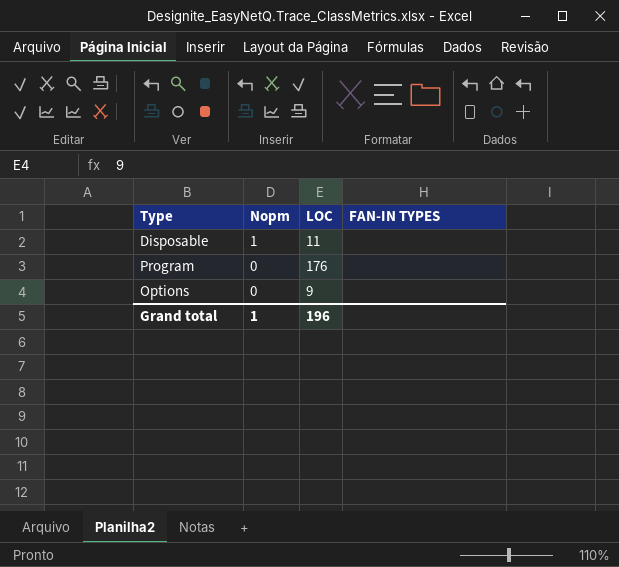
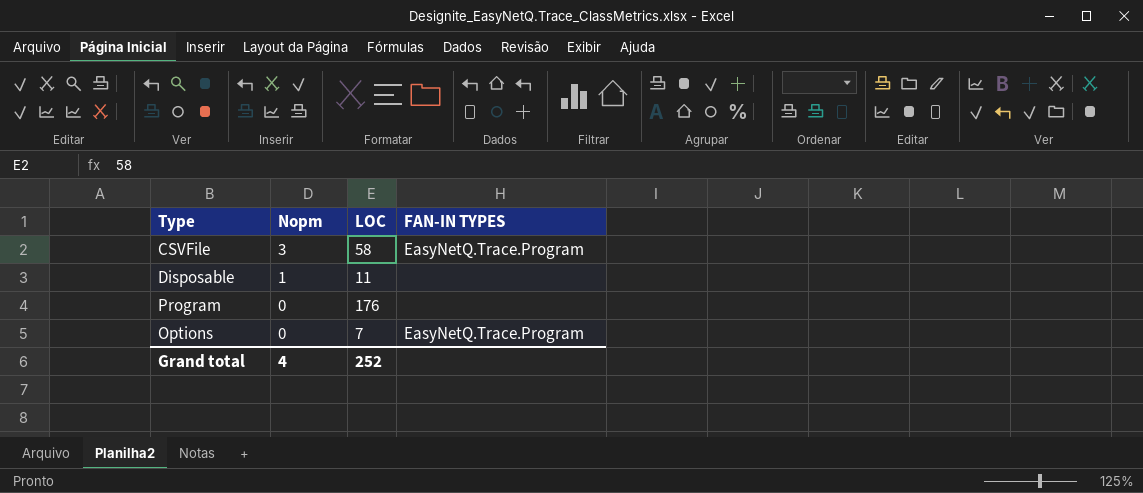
row CSVFile: none -> 3 | 58 | EasyNetQ.Trace.Program
Options | LOC: 9 -> 7
Options | FAN-IN TYPES: none -> EasyNetQ.Trace.Program
Grand total | Nopm: 1 -> 4
Grand total | LOC: 196 -> 252

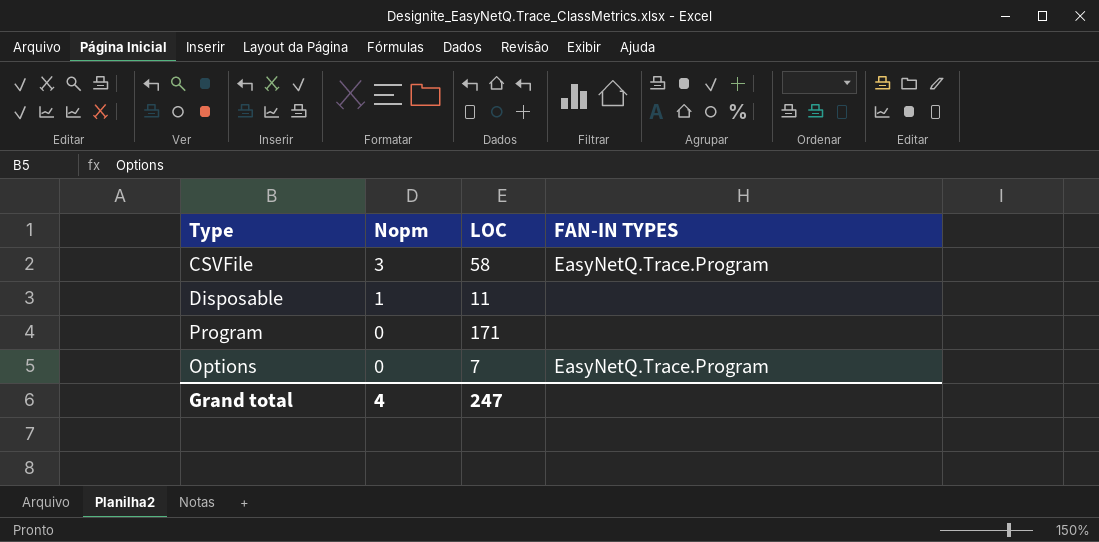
Program | LOC: 176 -> 171
Grand total | LOC: 252 -> 247

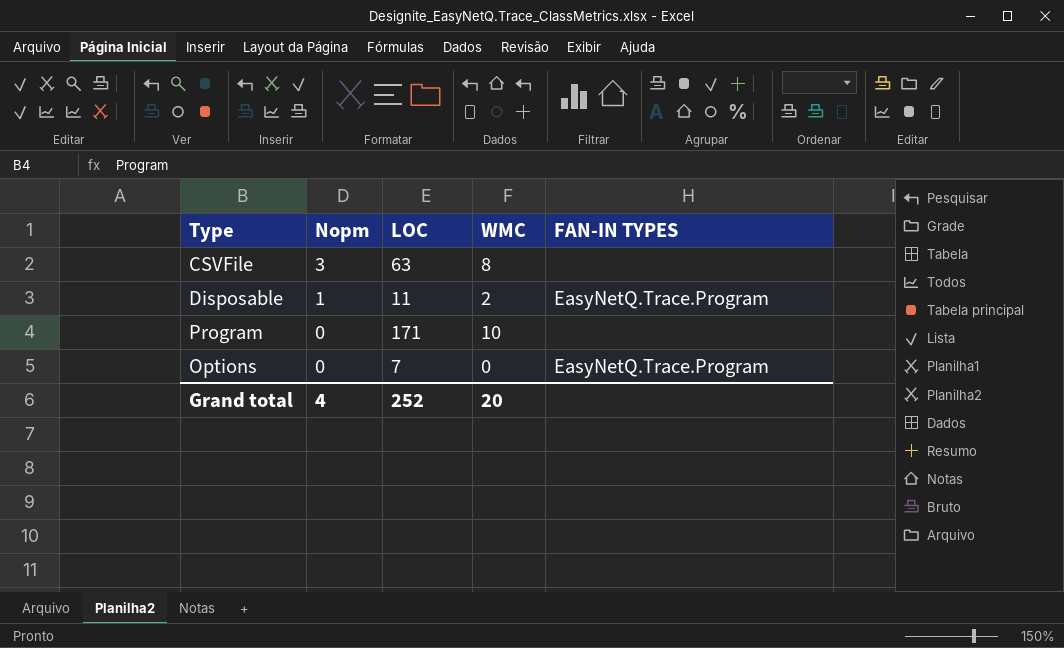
column WMC | position: none -> 4
CSVFile | LOC: 58 -> 63
CSVFile | FAN-IN TYPES: EasyNetQ.Trace.Program -> none
Disposable | FAN-IN TYPES: none -> EasyNetQ.Trace.Program
Grand total | LOC: 247 -> 252

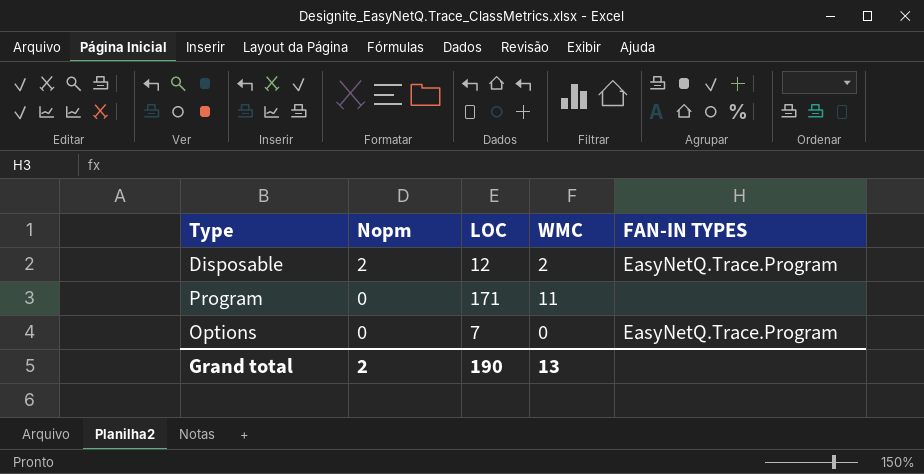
row CSVFile: 3 | 63 | 8 | none -> none
Disposable | Nopm: 1 -> 2
Disposable | LOC: 11 -> 12
Program | WMC: 10 -> 11
Grand total | Nopm: 4 -> 2
Grand total | LOC: 252 -> 190
Grand total | WMC: 20 -> 13

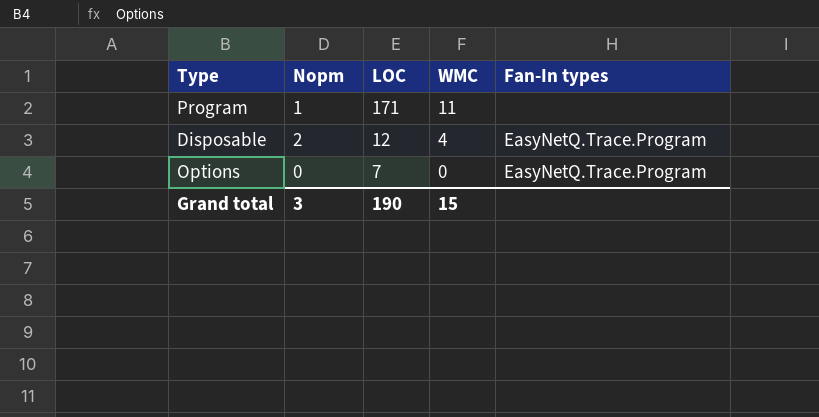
row order: Nopm descending -> LOC descending
column name: FAN-IN TYPES -> Fan-In types
Program | Nopm: 0 -> 1
Disposable | WMC: 2 -> 4
Grand total | Nopm: 2 -> 3
Grand total | WMC: 13 -> 15

